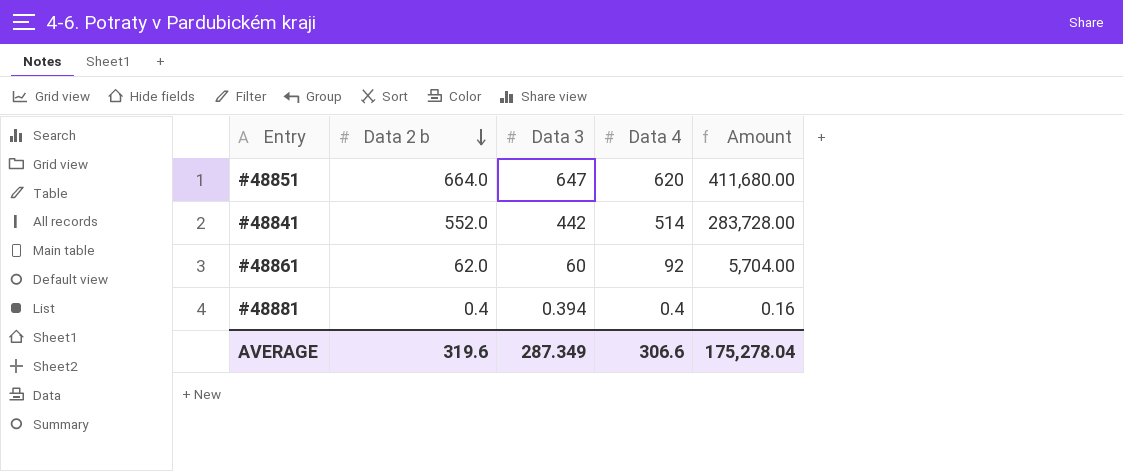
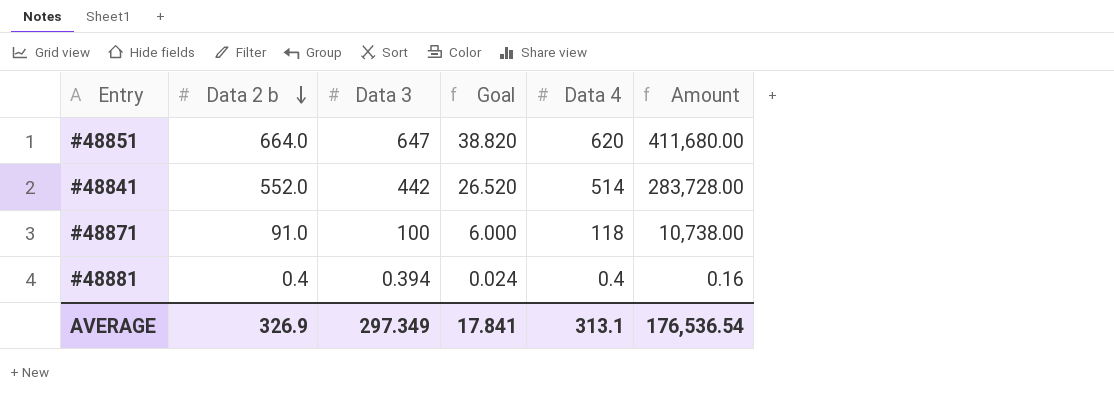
column Goal | formula: none -> [Data 3] * 0.06
row #48861: 62.0 | 60 | 92 | 5,704.00 -> none
row #48871: none -> 91.0 | 100 | 6.000 | 118 | 10,738.00
AVERAGE | Data 2 b: 319.6 -> 326.9
AVERAGE | Data 3: 287.349 -> 297.349
AVERAGE | Data 4: 306.6 -> 313.1
AVERAGE | Amount: 175,278.04 -> 176,536.54

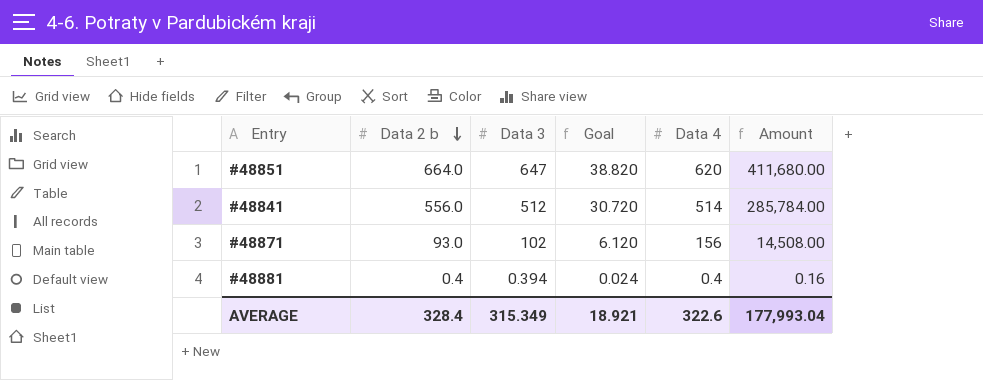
#48841 | Data 2 b: 552.0 -> 556.0
#48841 | Data 3: 442 -> 512
#48841 | Goal: 26.520 -> 30.720
#48841 | Amount: 283,728.00 -> 285,784.00
#48871 | Data 2 b: 91.0 -> 93.0
#48871 | Data 3: 100 -> 102
#48871 | Goal: 6.000 -> 6.120
#48871 | Data 4: 118 -> 156
#48871 | Amount: 10,738.00 -> 14,508.00
AVERAGE | Data 2 b: 326.9 -> 328.4
AVERAGE | Data 3: 297.349 -> 315.349
AVERAGE | Goal: 17.841 -> 18.921
AVERAGE | Data 4: 313.1 -> 322.6
AVERAGE | Amount: 176,536.54 -> 177,993.04

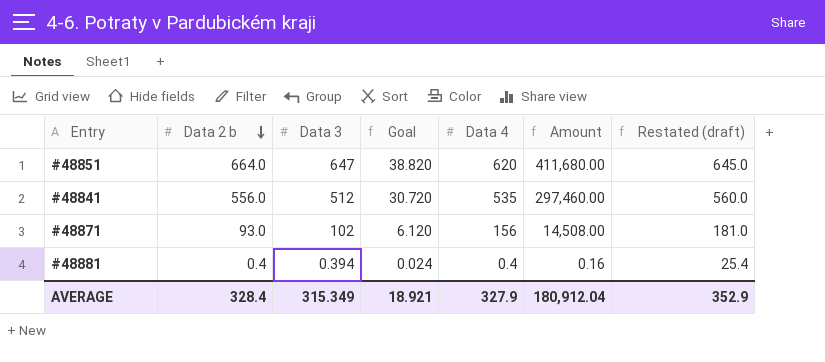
column Restated (draft) | formula: none -> [Data 4] + 25
#48841 | Data 4: 514 -> 535
#48841 | Amount: 285,784.00 -> 297,460.00
AVERAGE | Data 4: 322.6 -> 327.9
AVERAGE | Amount: 177,993.04 -> 180,912.04

